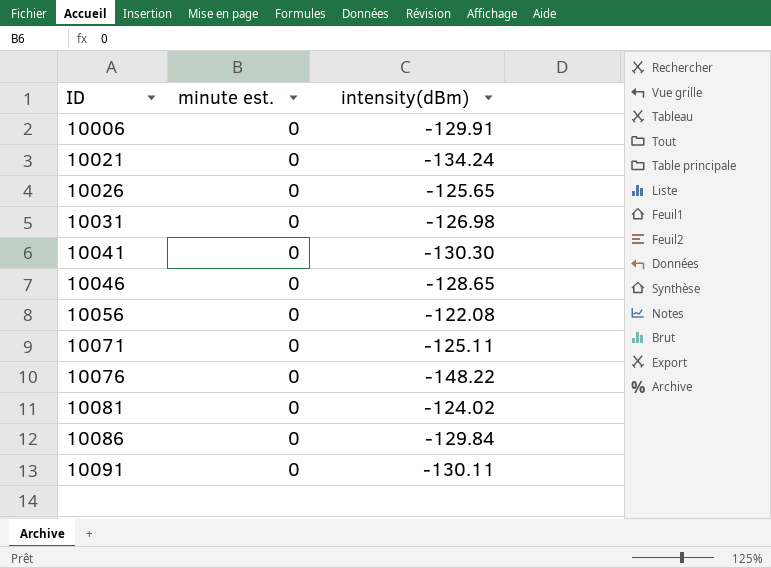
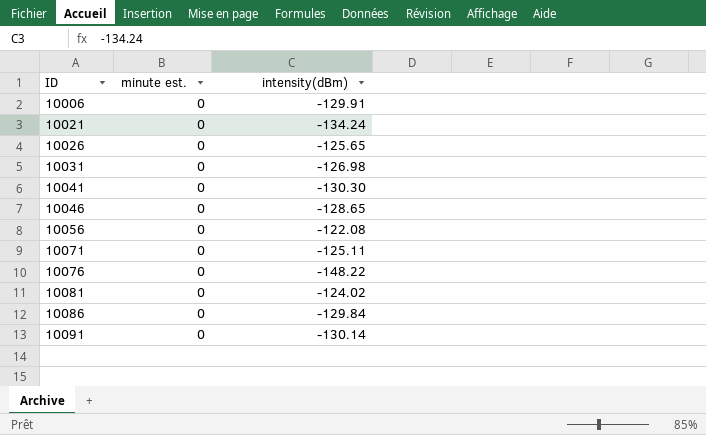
10091 | intensity(dBm): -130.11 -> -130.14

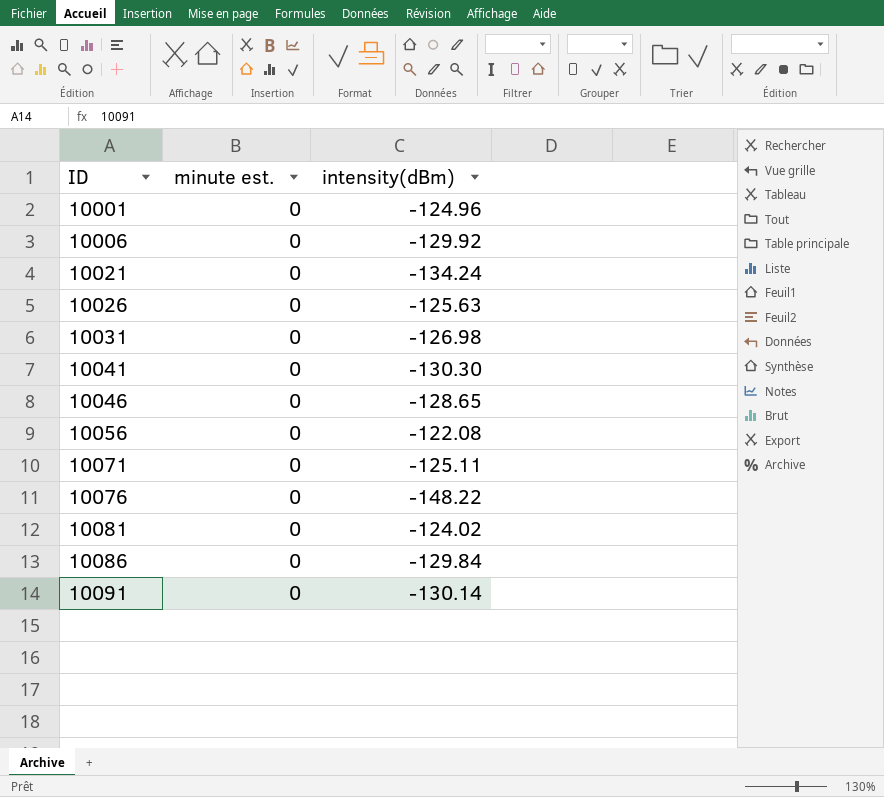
row 10001: none -> 0 | -124.96
10006 | intensity(dBm): -129.91 -> -129.92
10026 | intensity(dBm): -125.65 -> -125.63

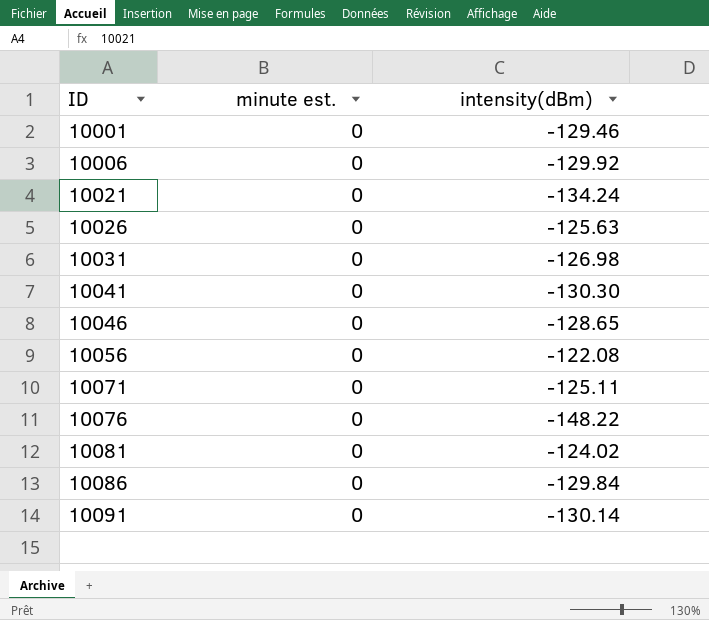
10001 | intensity(dBm): -124.96 -> -129.46

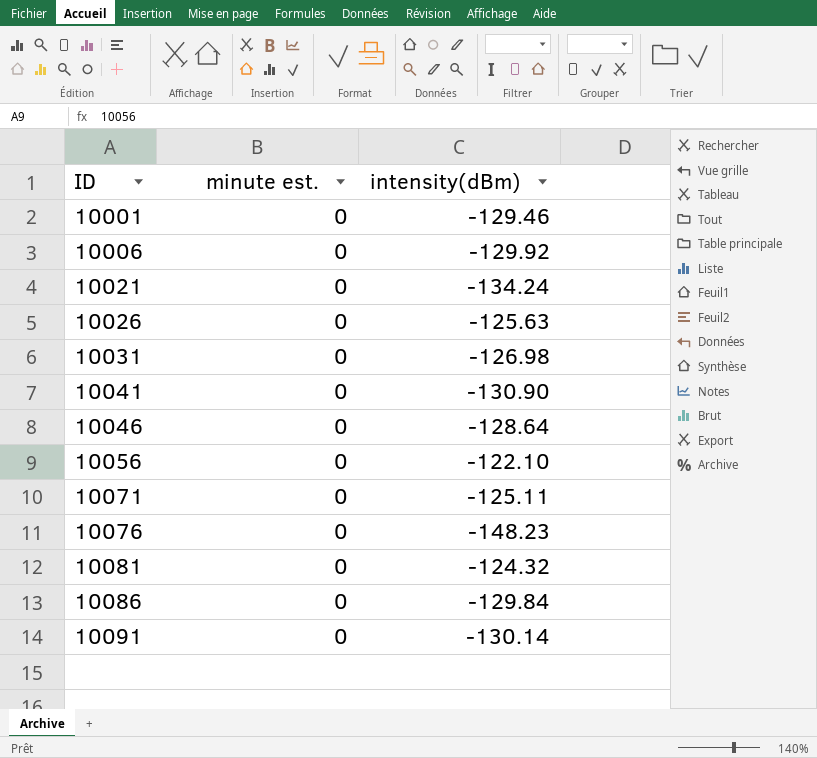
10041 | intensity(dBm): -130.30 -> -130.90
10046 | intensity(dBm): -128.65 -> -128.64
10056 | intensity(dBm): -122.08 -> -122.10
10076 | intensity(dBm): -148.22 -> -148.23
10081 | intensity(dBm): -124.02 -> -124.32

